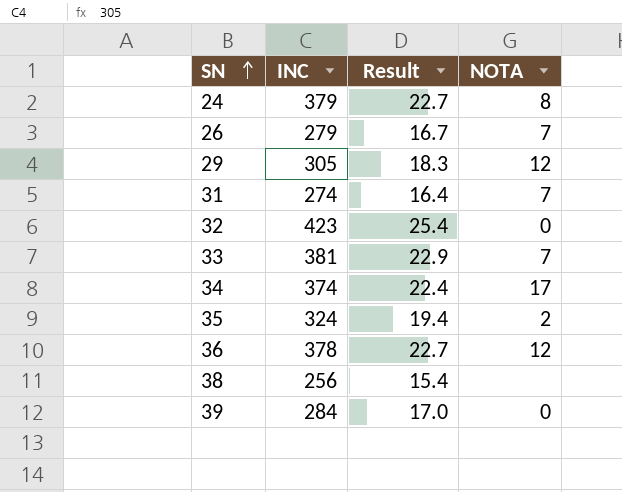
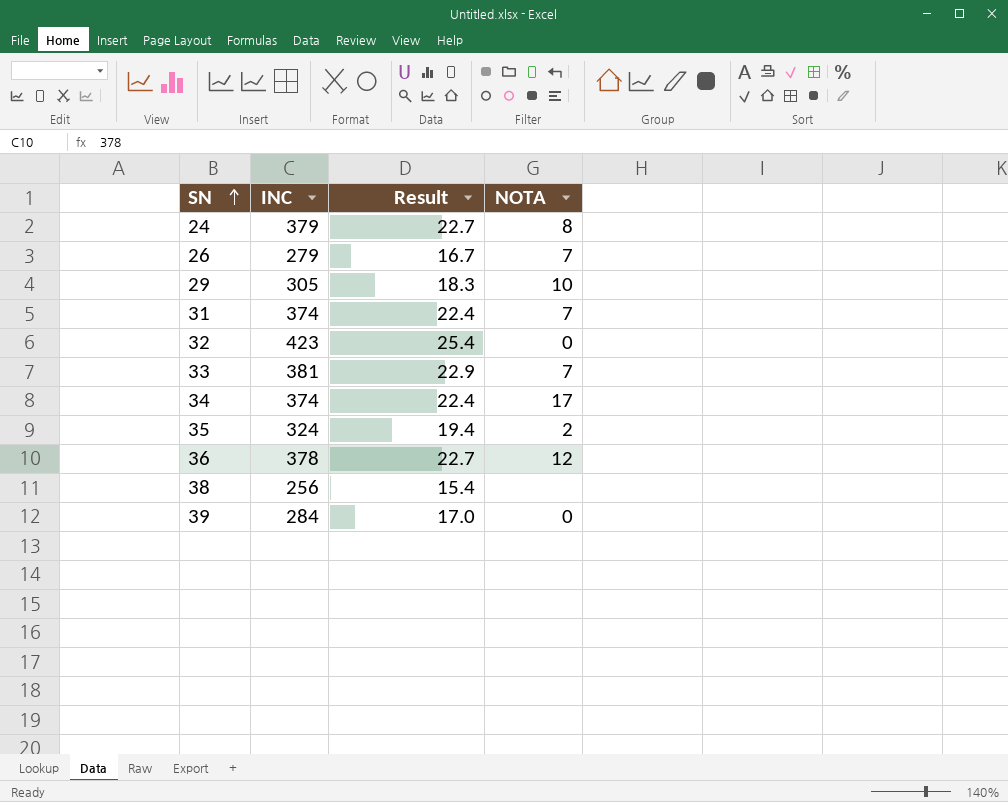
29 | NOTA: 12 -> 10
31 | INC: 274 -> 374
31 | Result: 16.4 -> 22.4

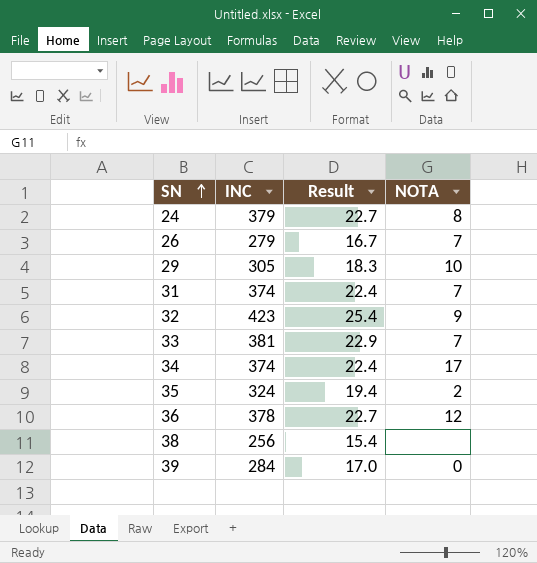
32 | NOTA: 0 -> 9

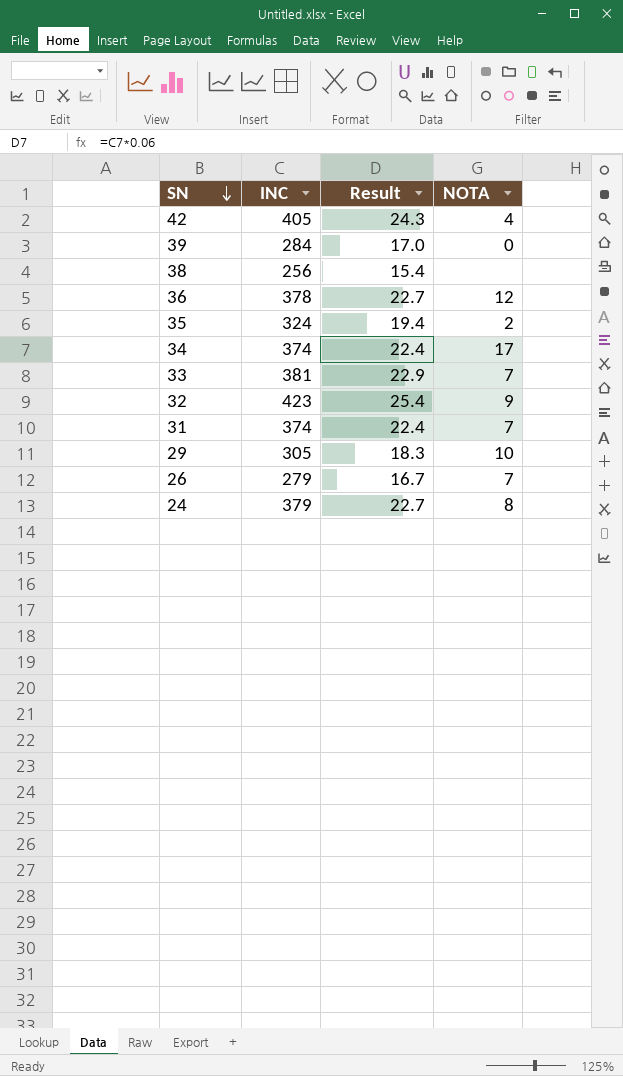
row order: SN ascending -> SN descending
row 42: none -> 405 | 24.3 | 4

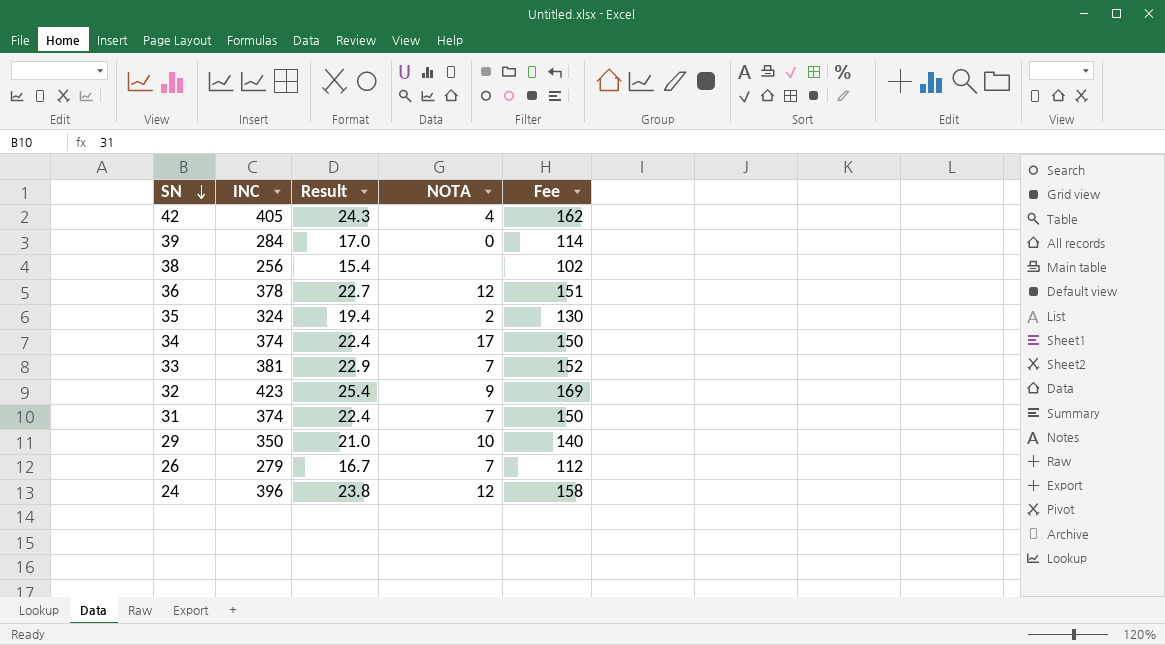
column Fee | formula: none -> [INC] * 0.4
29 | INC: 305 -> 350
29 | Result: 18.3 -> 21.0
24 | INC: 379 -> 396
24 | Result: 22.7 -> 23.8
24 | NOTA: 8 -> 12

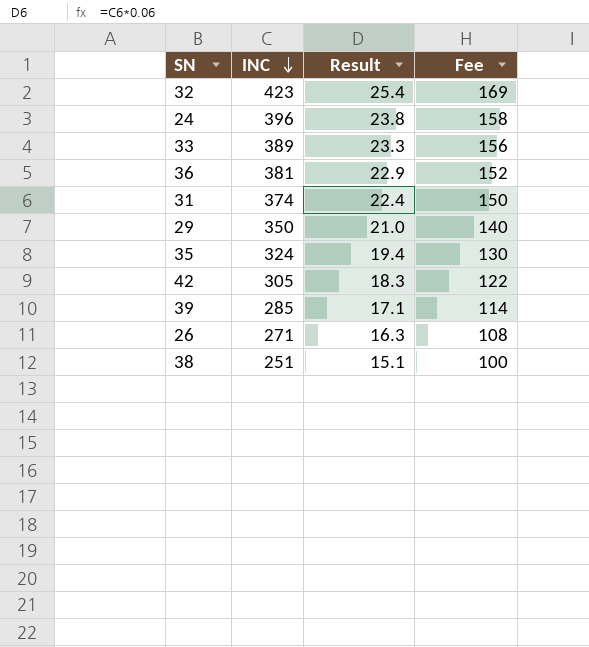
row order: SN descending -> INC descending
column NOTA | position: 4 -> none
row 34: 374 | 22.4 | 17 | 150 -> none
33 | INC: 381 -> 389
33 | Result: 22.9 -> 23.3
33 | Fee: 152 -> 156
36 | INC: 378 -> 381
36 | Result: 22.7 -> 22.9
36 | Fee: 151 -> 152
42 | INC: 405 -> 305
42 | Result: 24.3 -> 18.3
42 | Fee: 162 -> 122
39 | INC: 284 -> 285
39 | Result: 17.0 -> 17.1
26 | INC: 279 -> 271
26 | Result: 16.7 -> 16.3
26 | Fee: 112 -> 108
38 | INC: 256 -> 251
38 | Result: 15.4 -> 15.1
38 | Fee: 102 -> 100

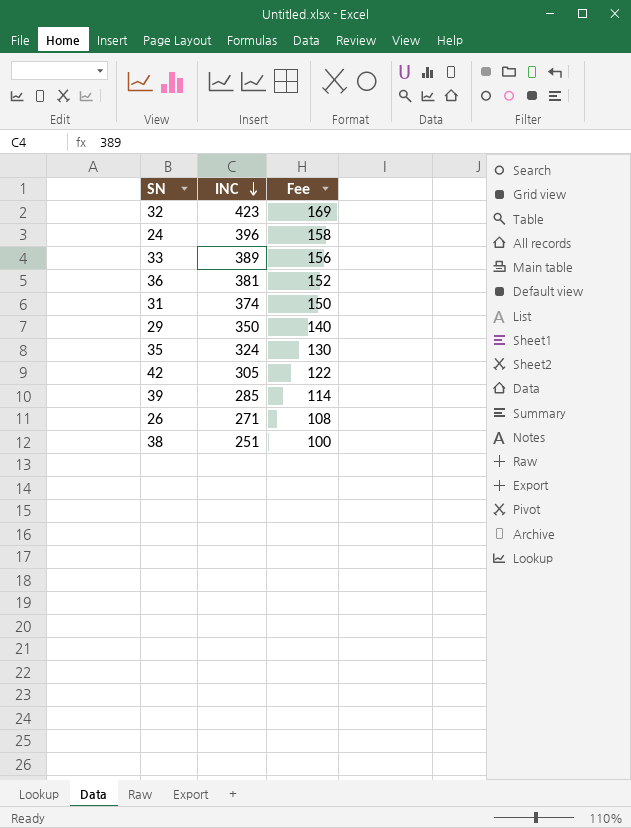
column Result | formula: [INC] * 0.06 -> none

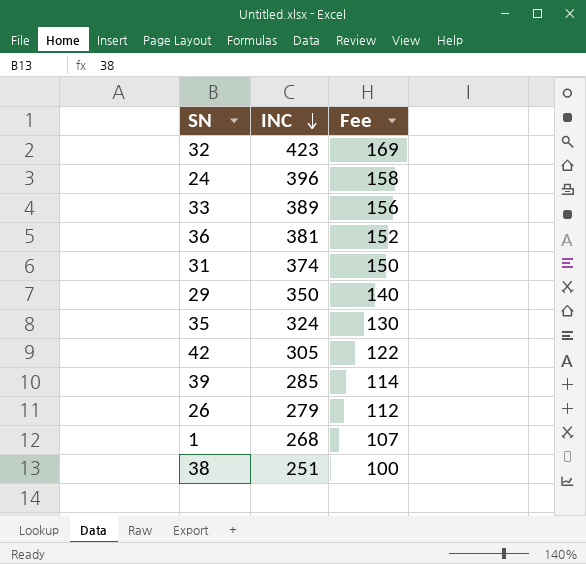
26 | INC: 271 -> 279
26 | Fee: 108 -> 112
row 1: none -> 268 | 107

